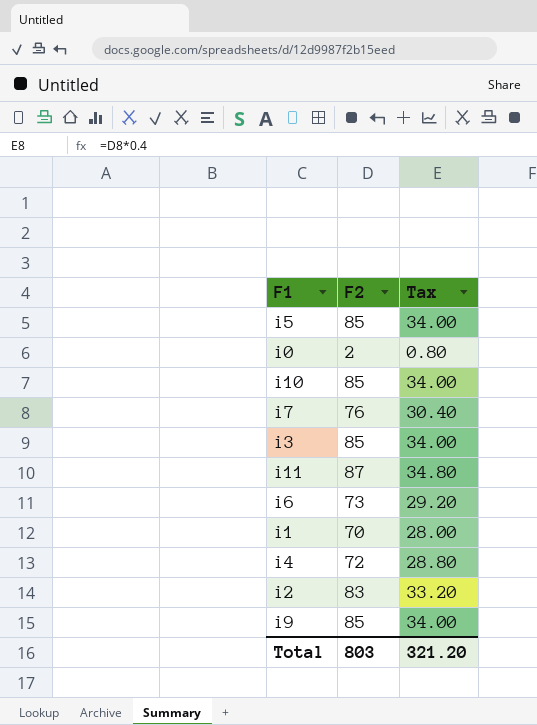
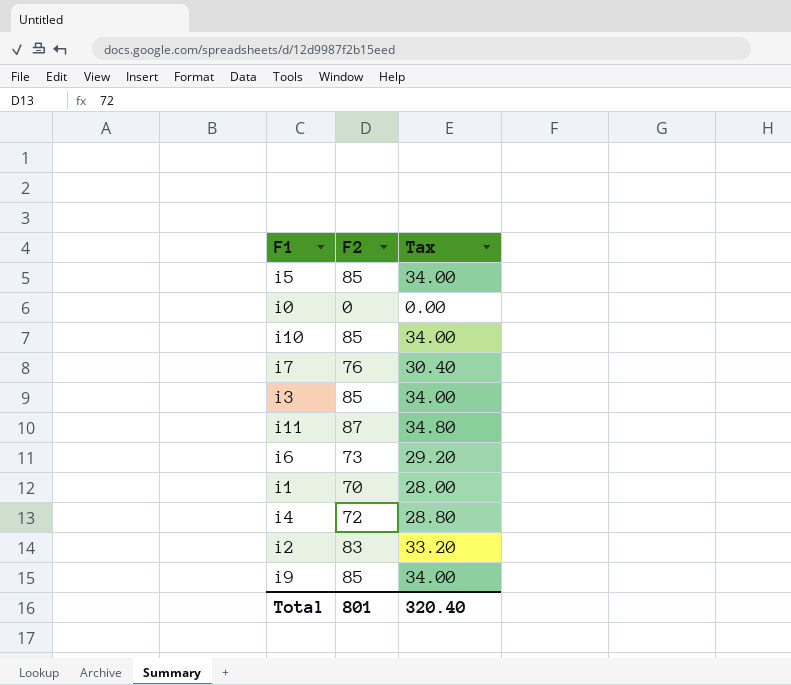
i0 | F2: 2 -> 0
i0 | Tax: 0.80 -> 0.00
Total | F2: 803 -> 801
Total | Tax: 321.20 -> 320.40

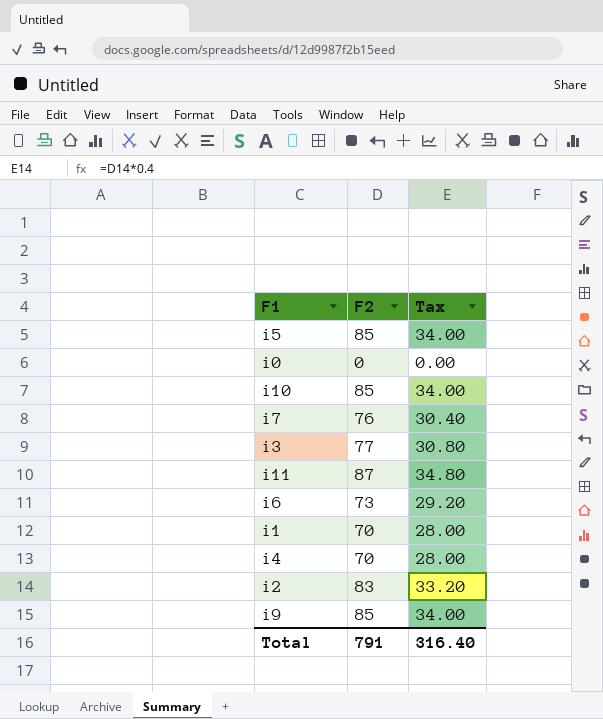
i3 | F2: 85 -> 77
i3 | Tax: 34.00 -> 30.80
i4 | F2: 72 -> 70
i4 | Tax: 28.80 -> 28.00
Total | F2: 801 -> 791
Total | Tax: 320.40 -> 316.40

